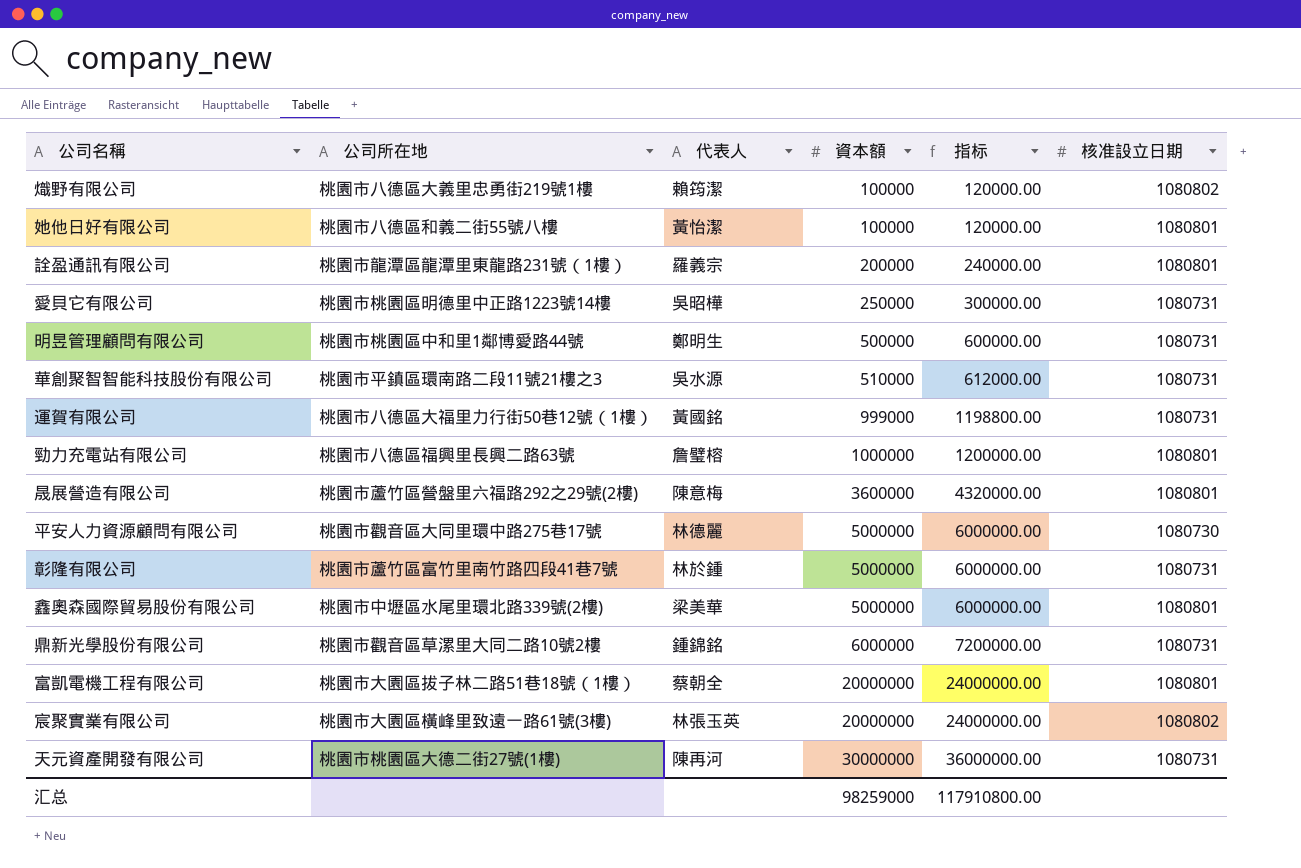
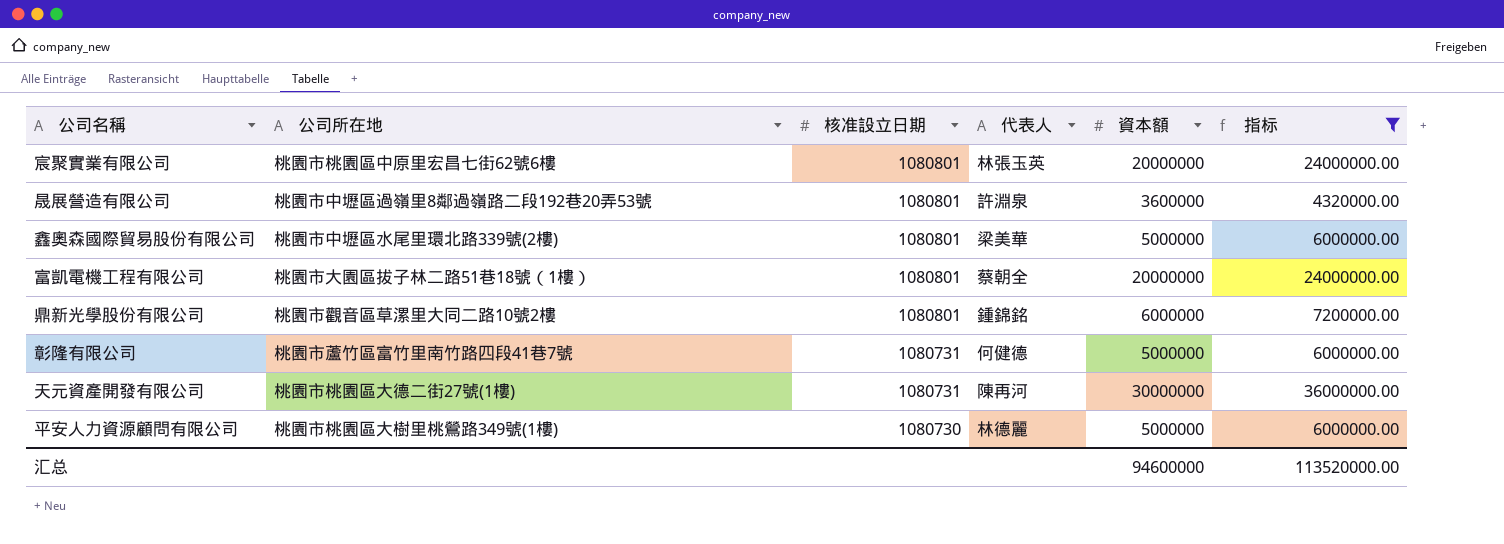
filter: none -> 指标 >= 4320000.00
row order: 資本額 ascending -> 核准設立日期 descending
column 核准設立日期 | position: 6 -> 3
宸聚實業有限公司 | 公司所在地: 桃園市大園區橫峰里致遠一路61號(3樓) -> 桃園市桃園區中原里宏昌七街62號6樓
宸聚實業有限公司 | 核准設立日期: 1080802 -> 1080801
晟展營造有限公司 | 公司所在地: 桃園市蘆竹區營盤里六福路292之29號(2樓) -> 桃園市中壢區過嶺里8鄰過嶺路二段192巷20弄53號
晟展營造有限公司 | 代表人: 陳意梅 -> 許淵泉
鼎新光學股份有限公司 | 核准設立日期: 1080731 -> 1080801
彰隆有限公司 | 代表人: 林於鍾 -> 何健德
平安人力資源顧問有限公司 | 公司所在地: 桃園市觀音區大同里環中路275巷17號 -> 桃園市桃園區大樹里桃鶯路349號(1樓)
汇总 | 資本額: 98259000 -> 94600000
汇总 | 指标: 117910800.00 -> 113520000.00

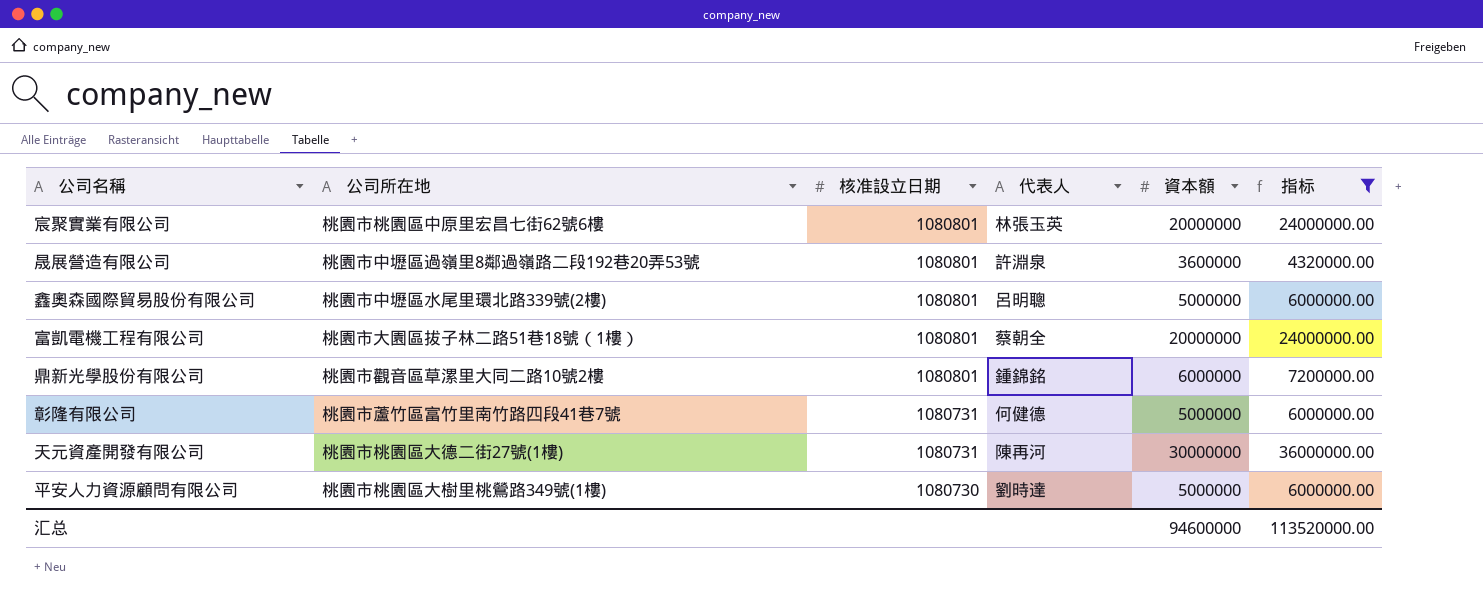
鑫奧森國際貿易股份有限公司 | 代表人: 梁美華 -> 呂明聰
平安人力資源顧問有限公司 | 代表人: 林德麗 -> 劉時達

